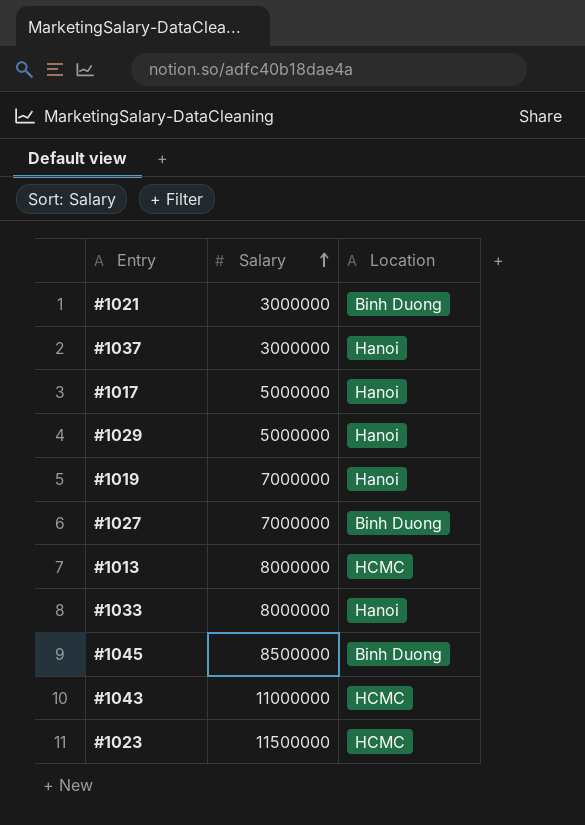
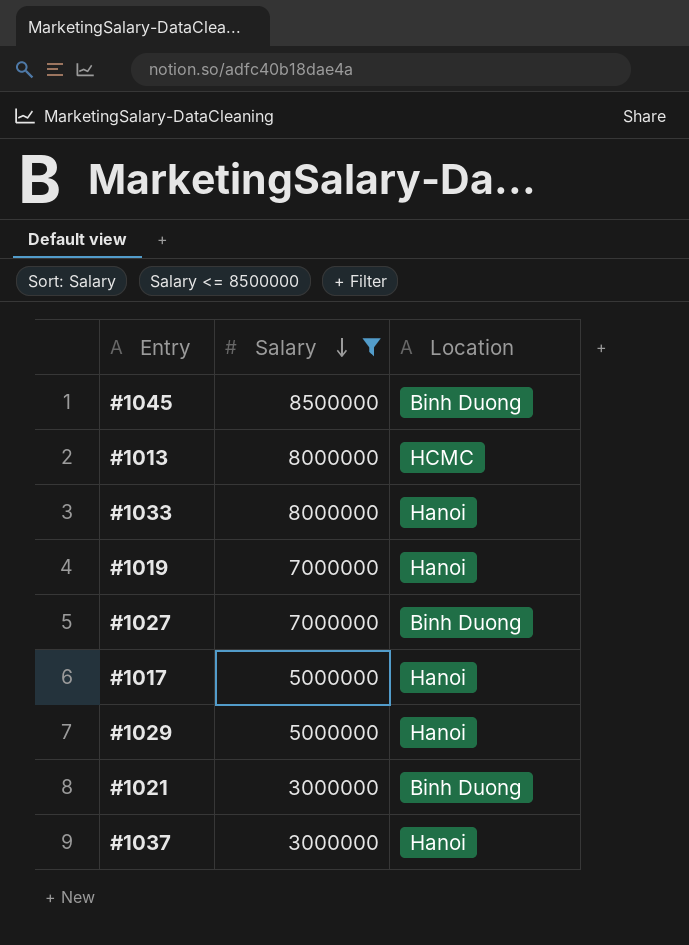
filter: none -> Salary <= 8500000
row order: Salary ascending -> Salary descending

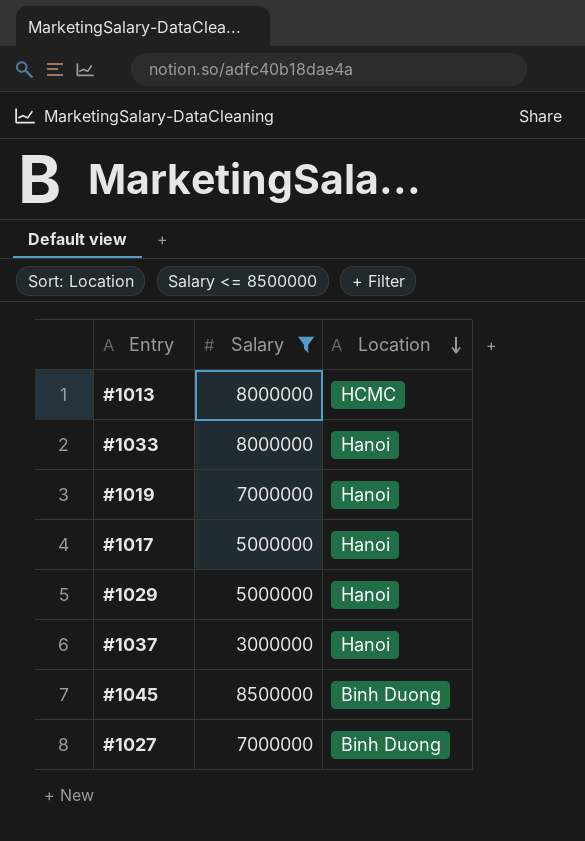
row order: Salary descending -> Location descending
row #1021: 3000000 | Binh Duong -> none

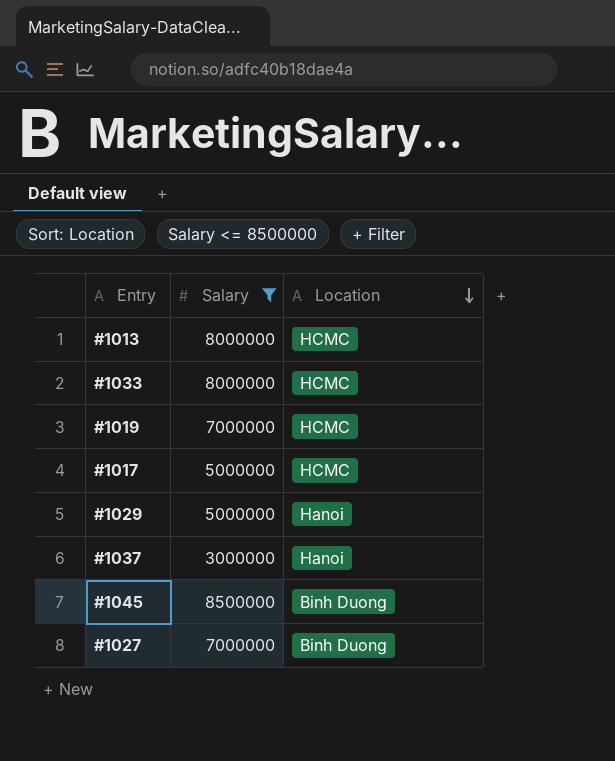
#1033 | Location: Hanoi -> HCMC
#1019 | Location: Hanoi -> HCMC
#1017 | Location: Hanoi -> HCMC

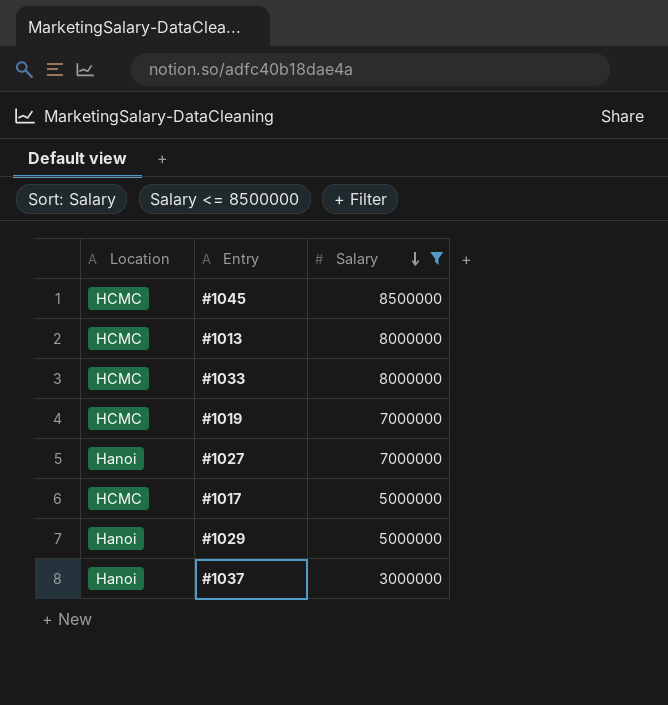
row order: Location descending -> Salary descending
column Location | position: 3 -> 1
#1045 | Location: Binh Duong -> HCMC
#1027 | Location: Binh Duong -> Hanoi

